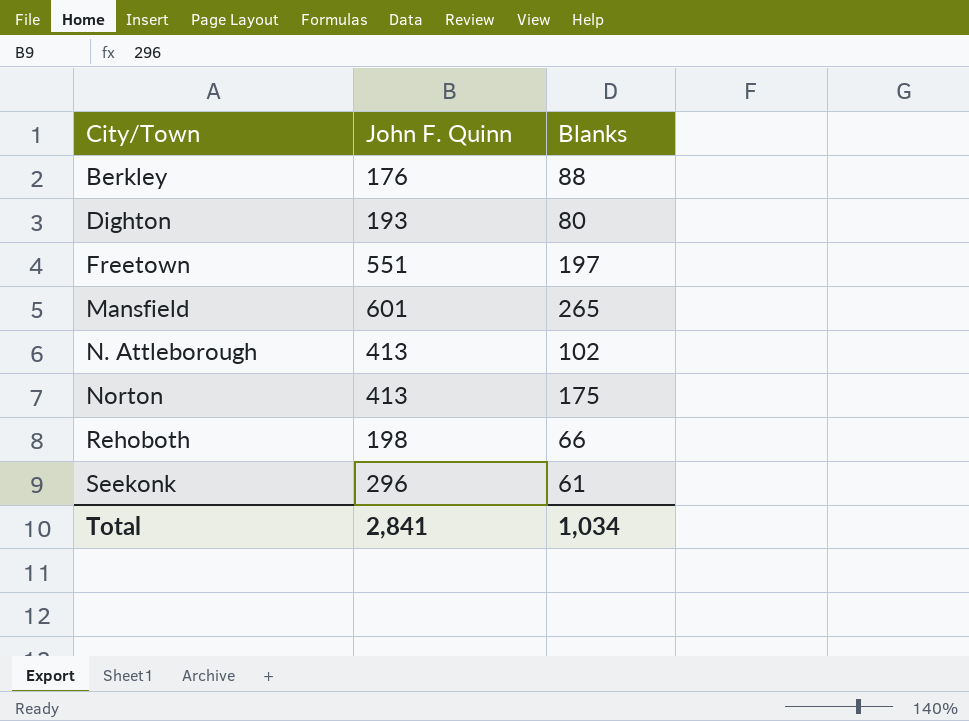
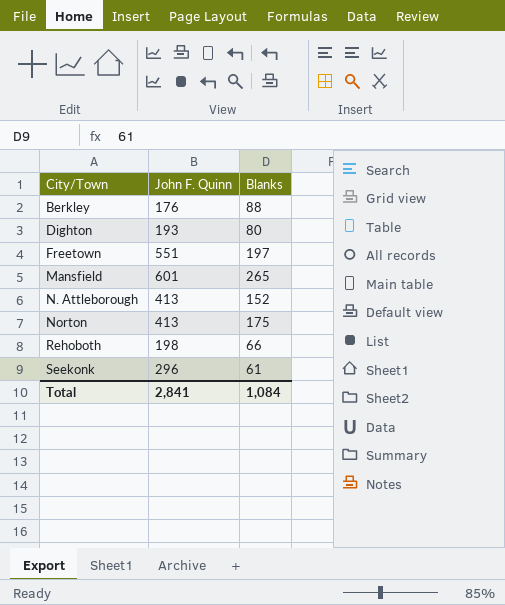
N. Attleborough | Blanks: 102 -> 152
Total | Blanks: 1,034 -> 1,084

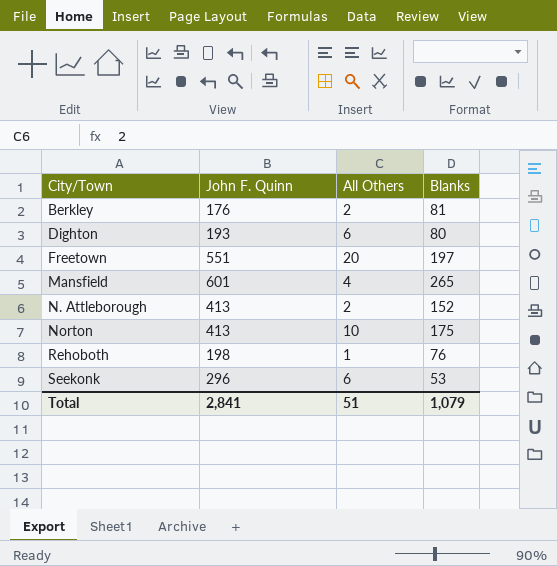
column All Others | position: none -> 3
Berkley | Blanks: 88 -> 81
Rehoboth | Blanks: 66 -> 76
Seekonk | Blanks: 61 -> 53
Total | Blanks: 1,084 -> 1,079

